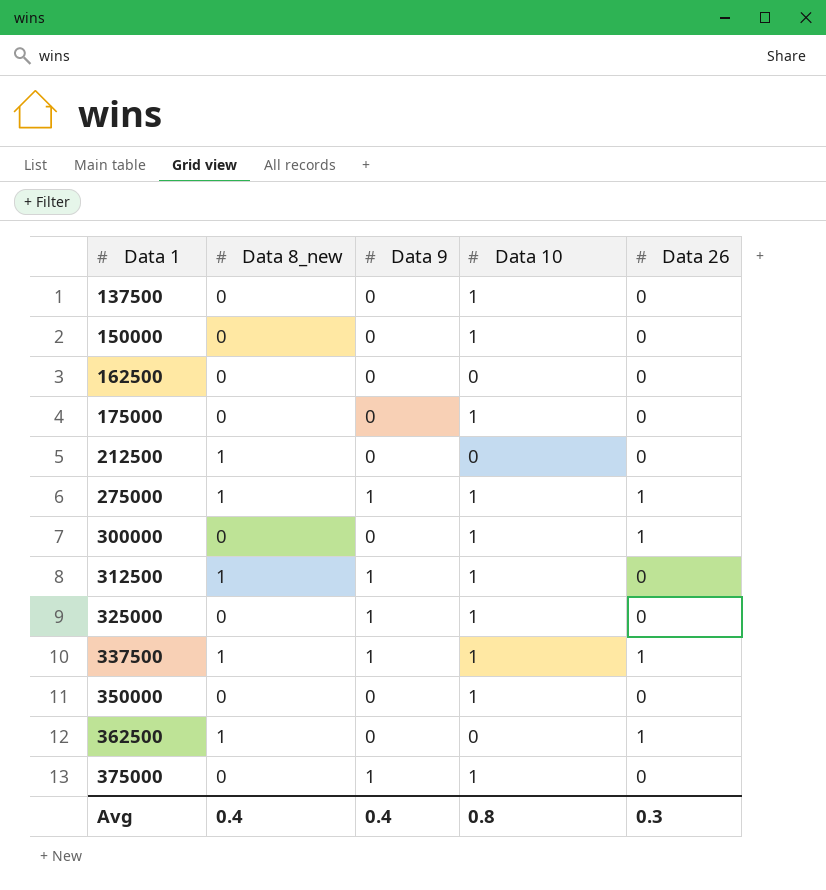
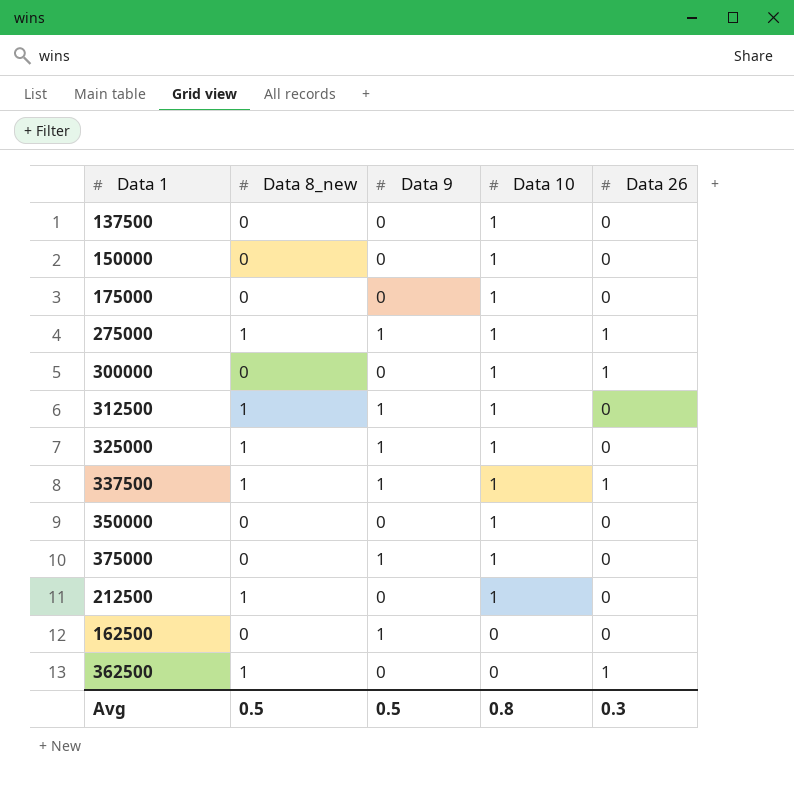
row order: Data 1 ascending -> Data 10 descending
325000 | Data 8_new: 0 -> 1
212500 | Data 10: 0 -> 1
162500 | Data 9: 0 -> 1
Avg | Data 8_new: 0.4 -> 0.5
Avg | Data 9: 0.4 -> 0.5

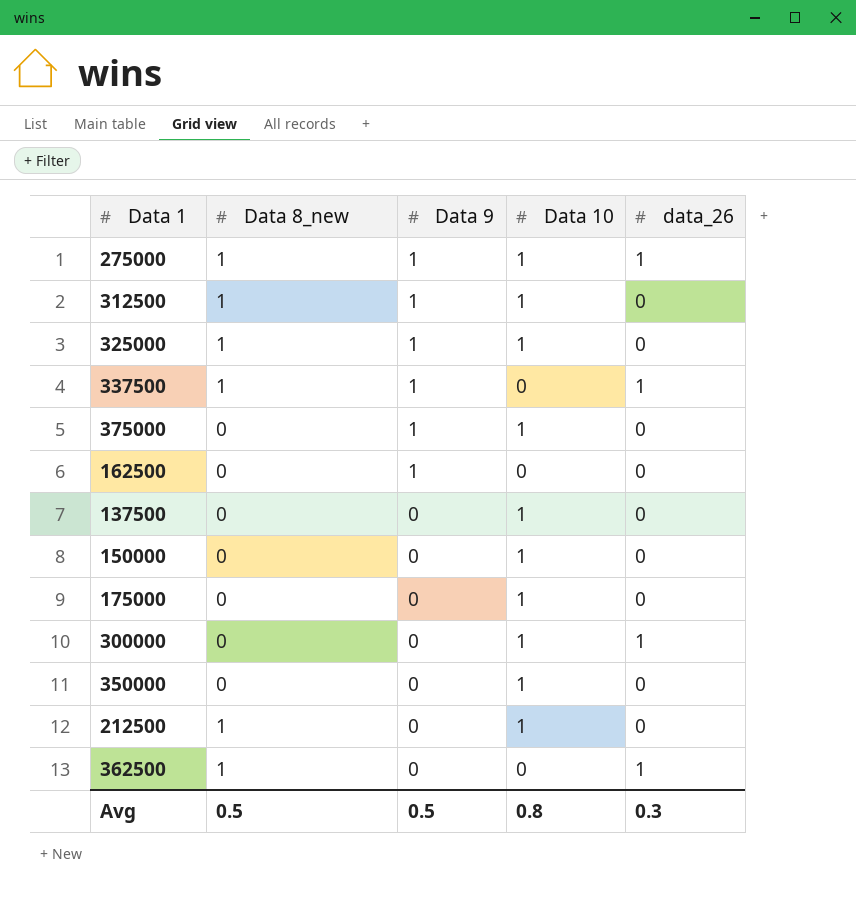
row order: Data 10 descending -> Data 9 descending
column name: Data 26 -> data_26
337500 | Data 10: 1 -> 0

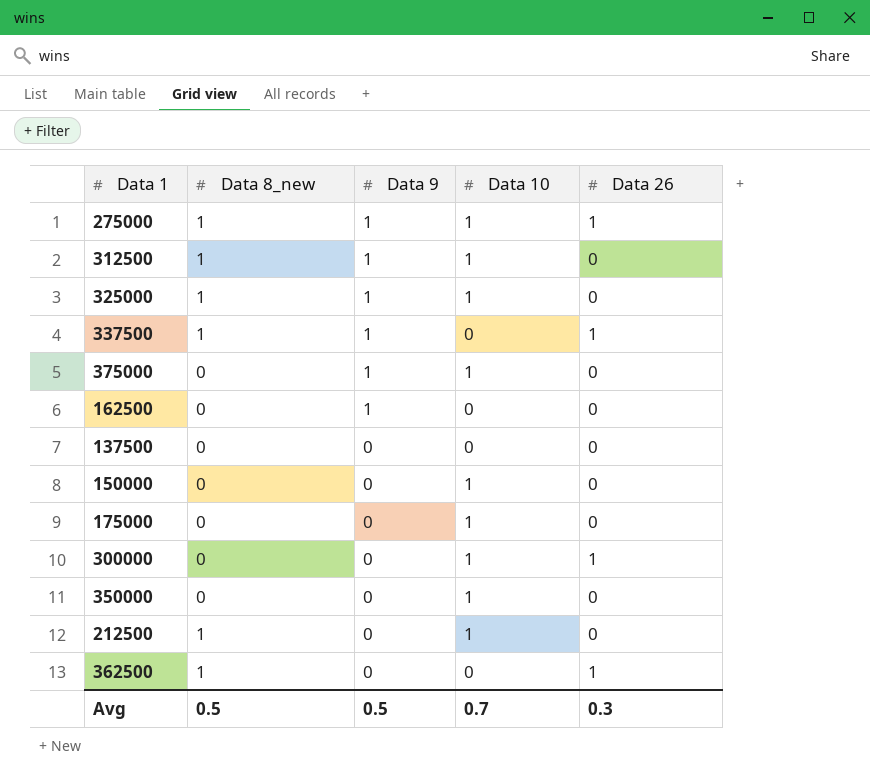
column name: data_26 -> Data 26
137500 | Data 10: 1 -> 0
Avg | Data 10: 0.8 -> 0.7

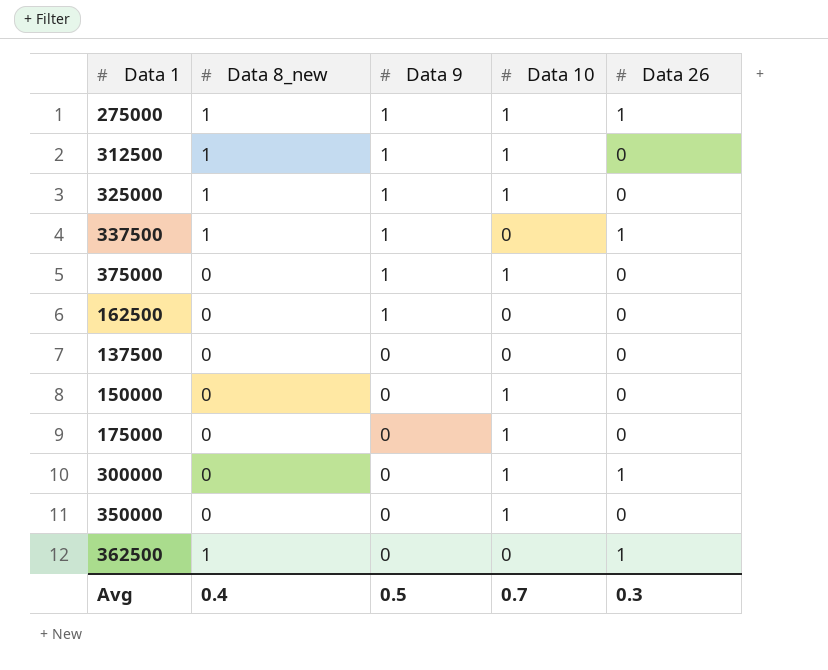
row 212500: 1 | 0 | 1 | 0 -> none
Avg | Data 8_new: 0.5 -> 0.4

